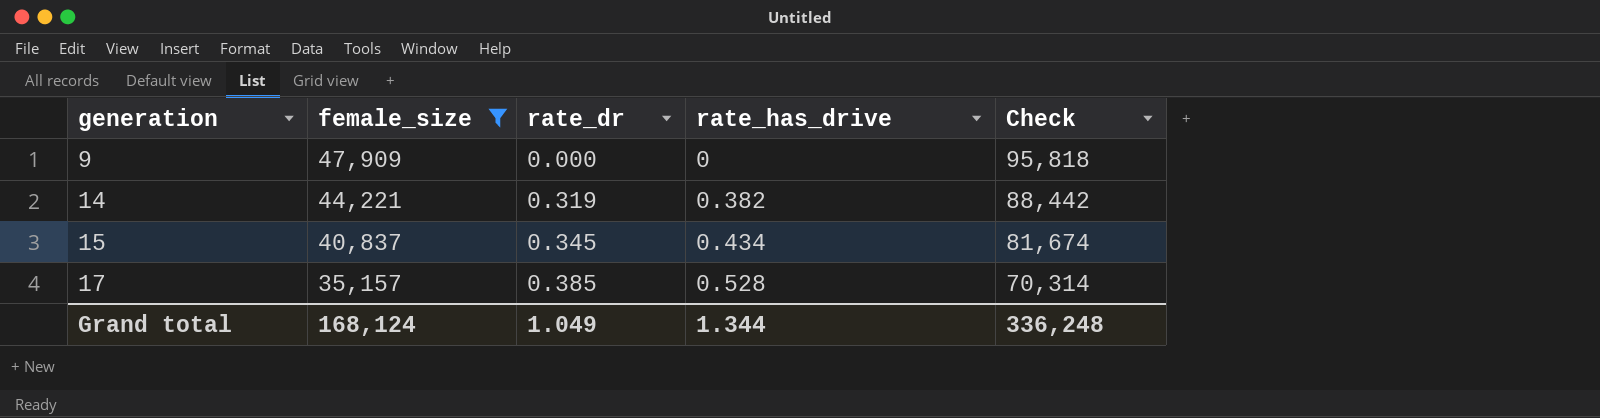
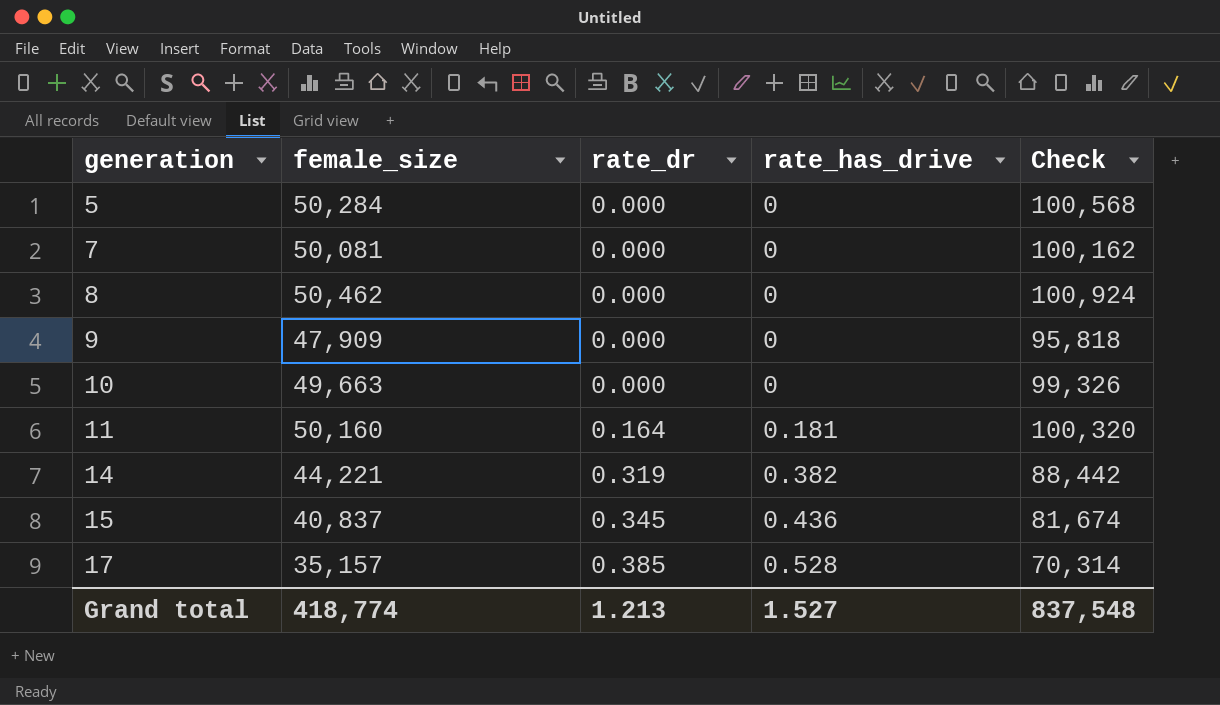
filter: female_size <= 47,909 -> none
15 | rate_has_drive: 0.434 -> 0.436
Grand total | female_size: 168,124 -> 418,774
Grand total | rate_dr: 1.049 -> 1.213
Grand total | rate_has_drive: 1.344 -> 1.527
Grand total | Check: 336,248 -> 837,548

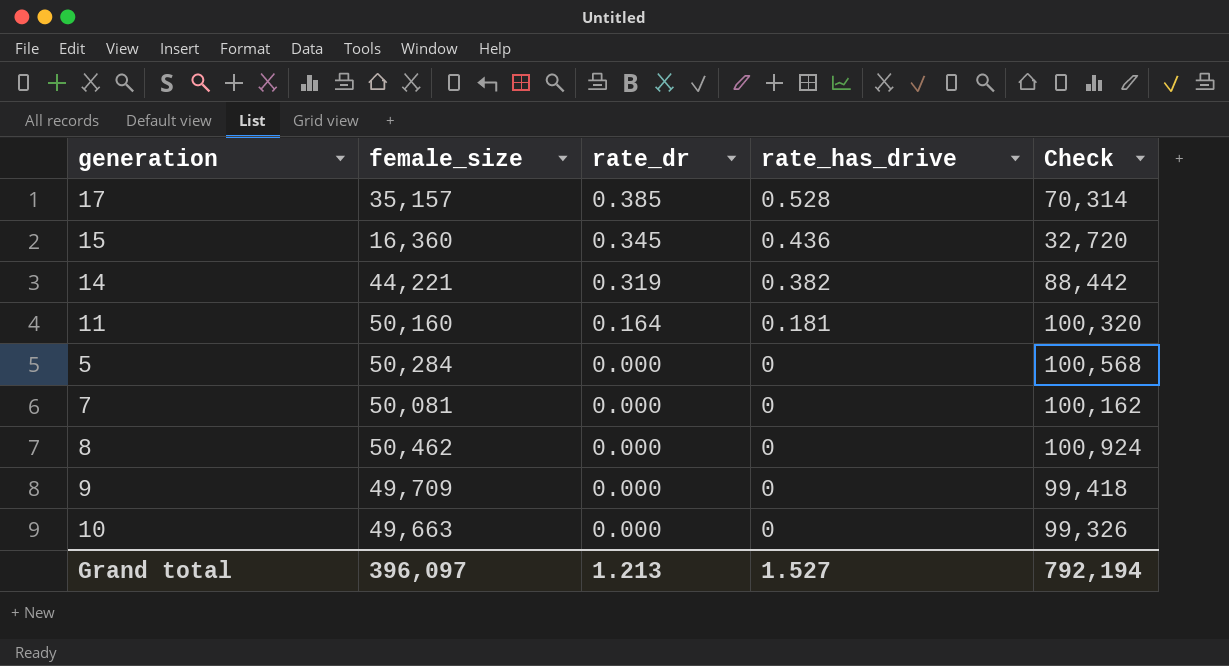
row order: generation ascending -> rate_dr descending
15 | female_size: 40,837 -> 16,360
15 | Check: 81,674 -> 32,720
9 | female_size: 47,909 -> 49,709
9 | Check: 95,818 -> 99,418
Grand total | female_size: 418,774 -> 396,097
Grand total | Check: 837,548 -> 792,194

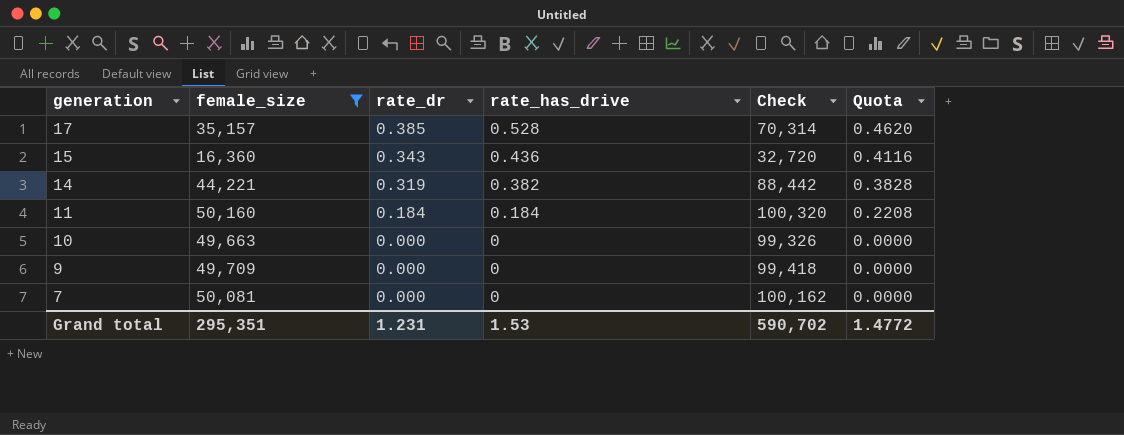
filter: none -> female_size <= 50,160
row order: rate_dr descending -> generation descending
column Quota | formula: none -> [rate_dr] * 1.2
15 | rate_dr: 0.345 -> 0.343
11 | rate_dr: 0.164 -> 0.184
11 | rate_has_drive: 0.181 -> 0.184
Grand total | female_size: 396,097 -> 295,351
Grand total | rate_dr: 1.213 -> 1.231
Grand total | rate_has_drive: 1.527 -> 1.53
Grand total | Check: 792,194 -> 590,702

